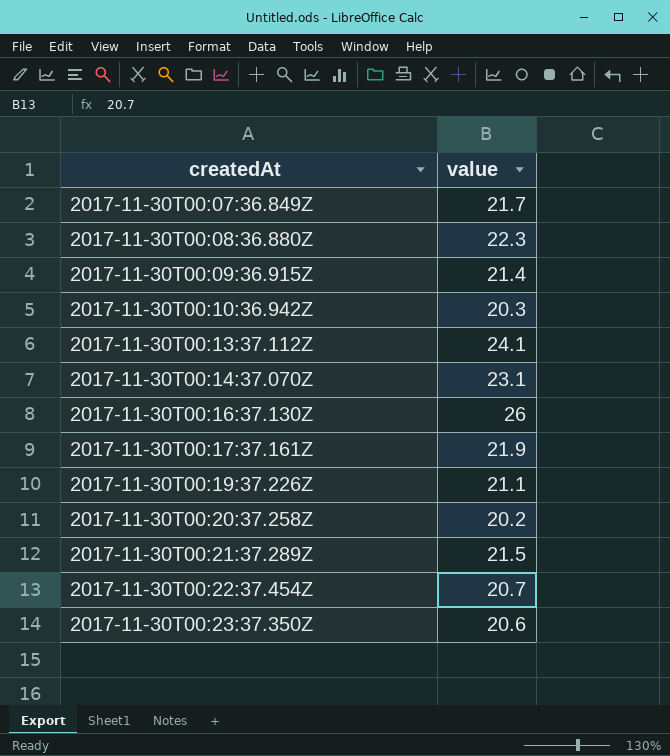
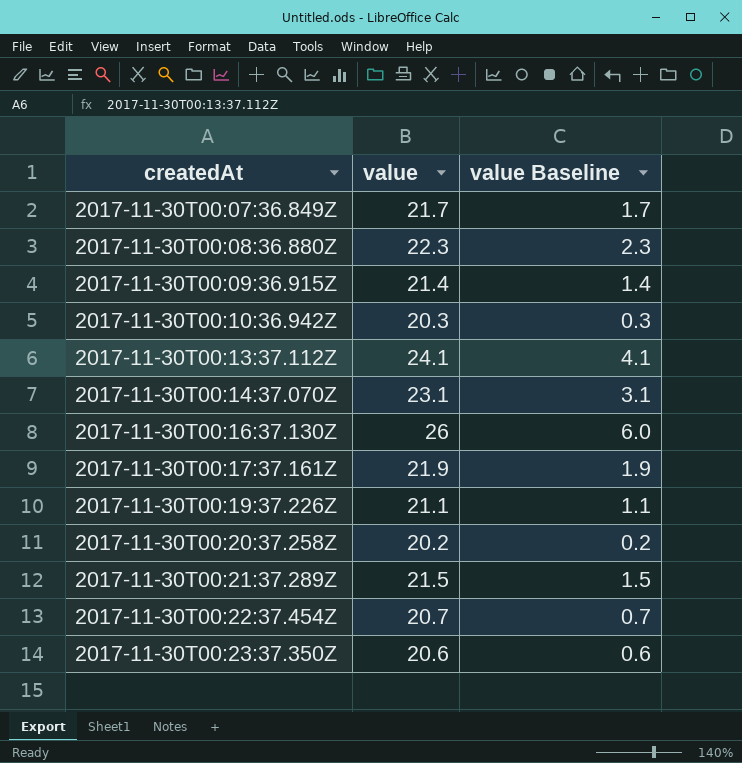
column value Baseline | formula: none -> [value] - 20

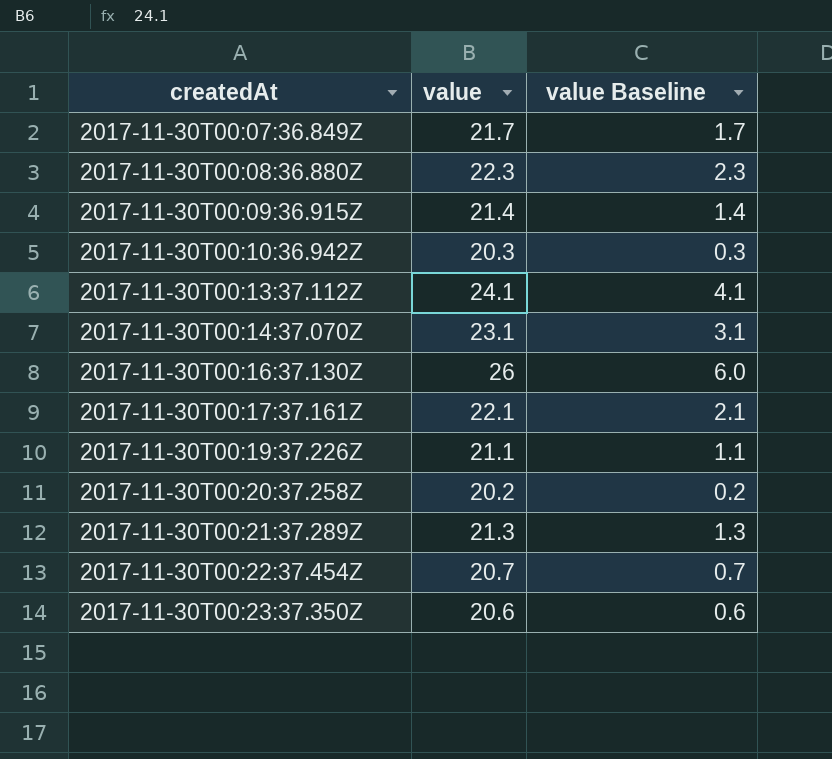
2017-11-30T00:17:37.161Z | value: 21.9 -> 22.1
2017-11-30T00:17:37.161Z | value Baseline: 1.9 -> 2.1
2017-11-30T00:21:37.289Z | value: 21.5 -> 21.3
2017-11-30T00:21:37.289Z | value Baseline: 1.5 -> 1.3

